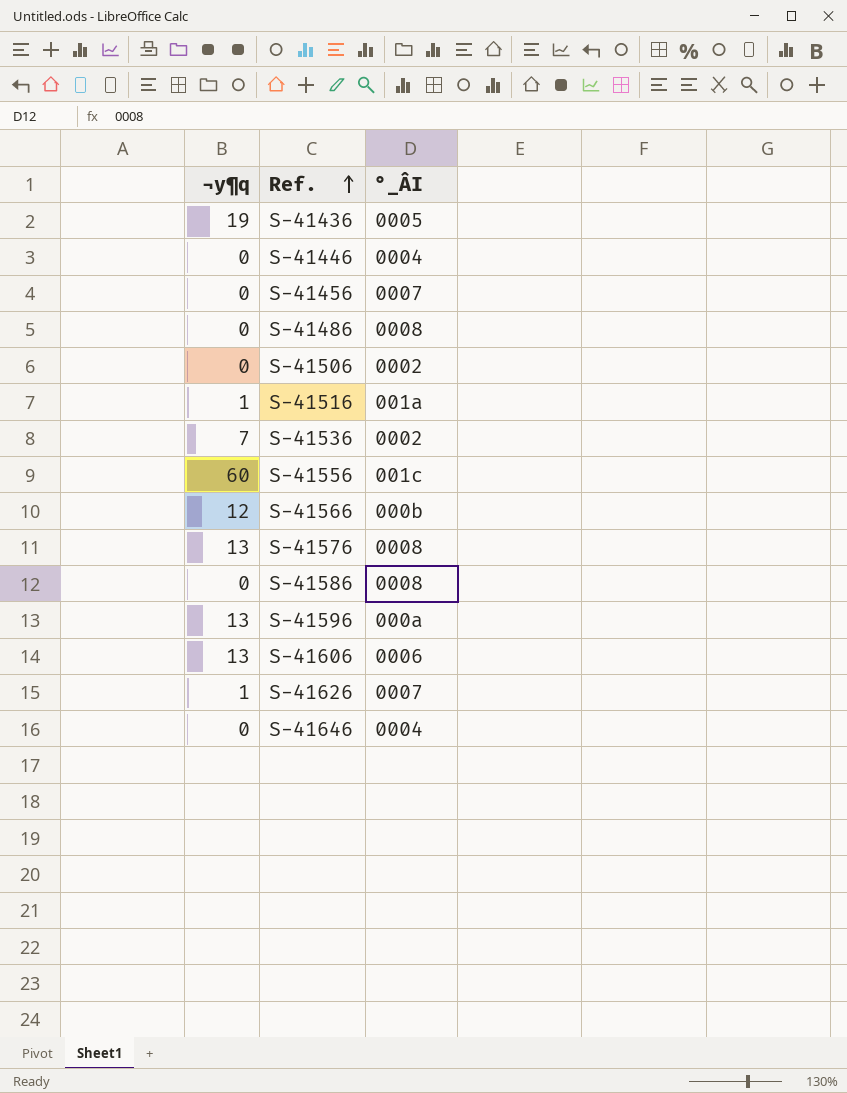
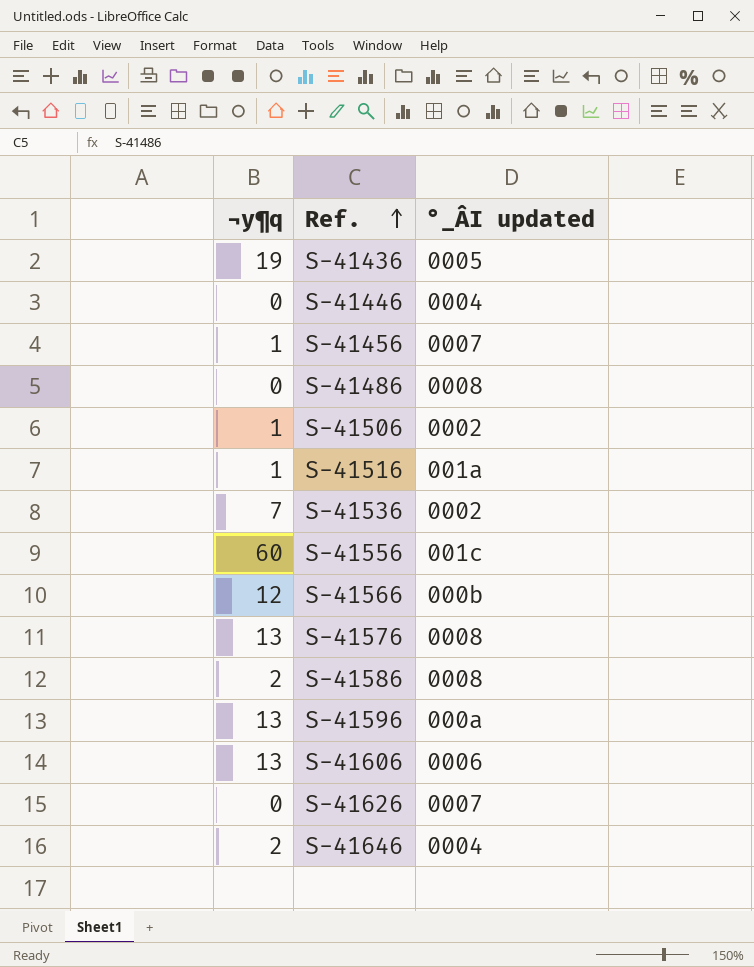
column name: °_ÂI -> °_ÂI updated
S-41456 | ¬y¶q: 0 -> 1
S-41506 | ¬y¶q: 0 -> 1
S-41586 | ¬y¶q: 0 -> 2
S-41626 | ¬y¶q: 1 -> 0
S-41646 | ¬y¶q: 0 -> 2

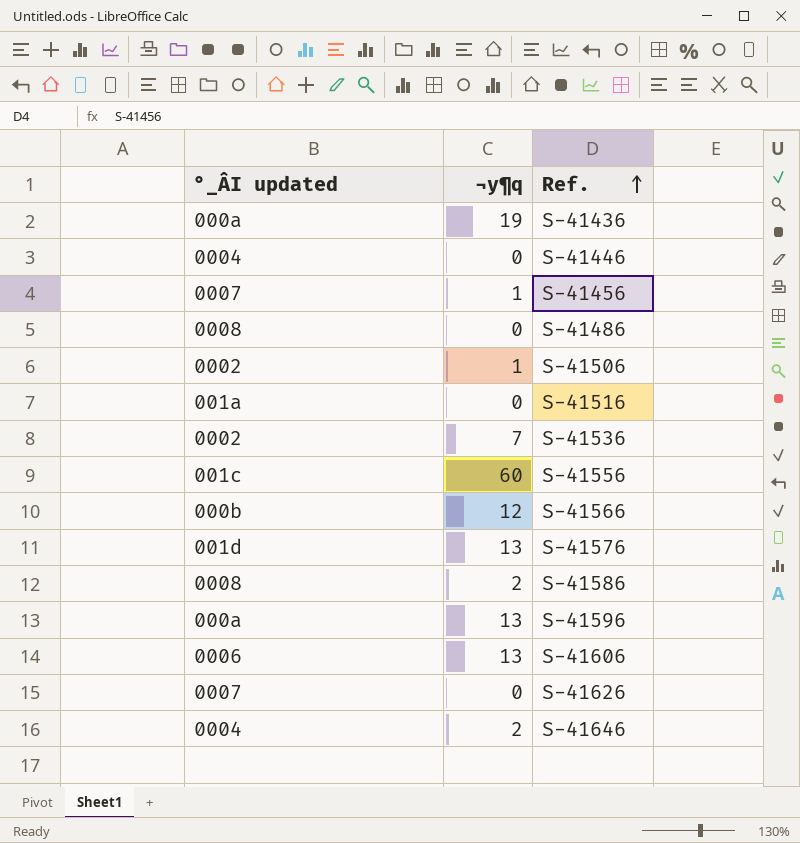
column °_ÂI updated | position: 3 -> 1
S-41436 | °_ÂI updated: 0005 -> 000a
S-41516 | ¬y¶q: 1 -> 0
S-41576 | °_ÂI updated: 0008 -> 001d

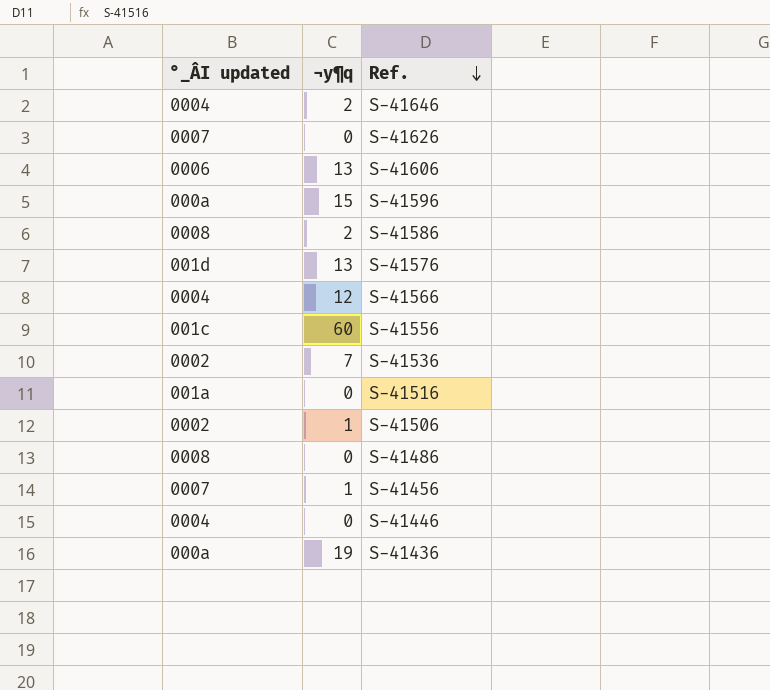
row order: Ref. ascending -> Ref. descending
S-41596 | ¬y¶q: 13 -> 15
S-41566 | °_ÂI updated: 000b -> 0004

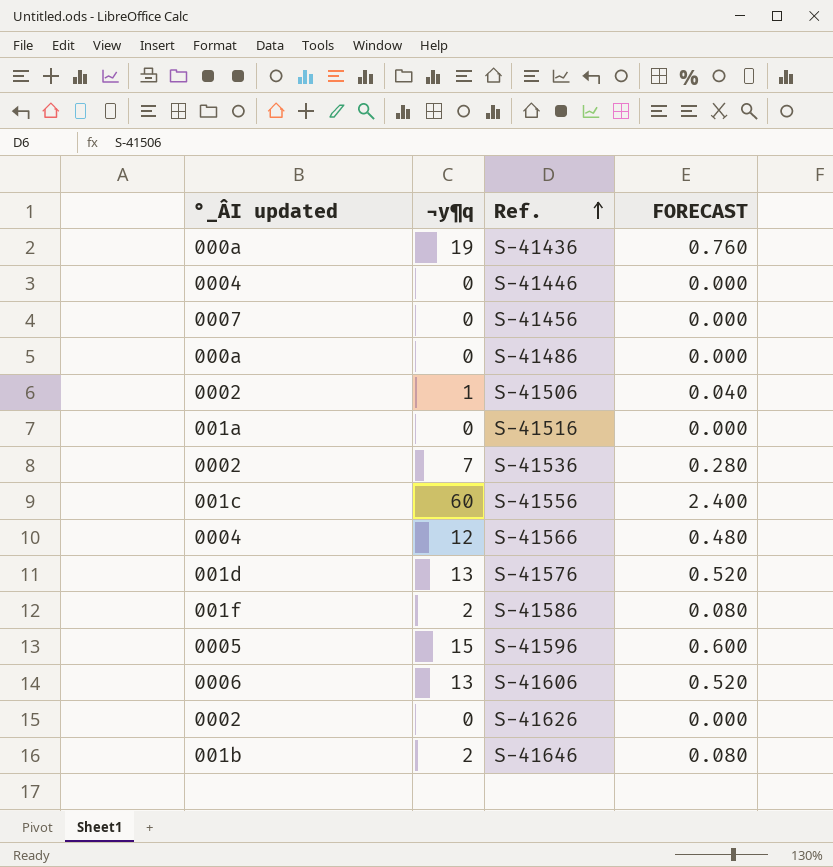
row order: Ref. descending -> Ref. ascending
column FORECAST | formula: none -> [¬y¶q] * 0.04
S-41456 | ¬y¶q: 1 -> 0
S-41486 | °_ÂI updated: 0008 -> 000a
S-41586 | °_ÂI updated: 0008 -> 001f
S-41596 | °_ÂI updated: 000a -> 0005
S-41626 | °_ÂI updated: 0007 -> 0002
S-41646 | °_ÂI updated: 0004 -> 001b

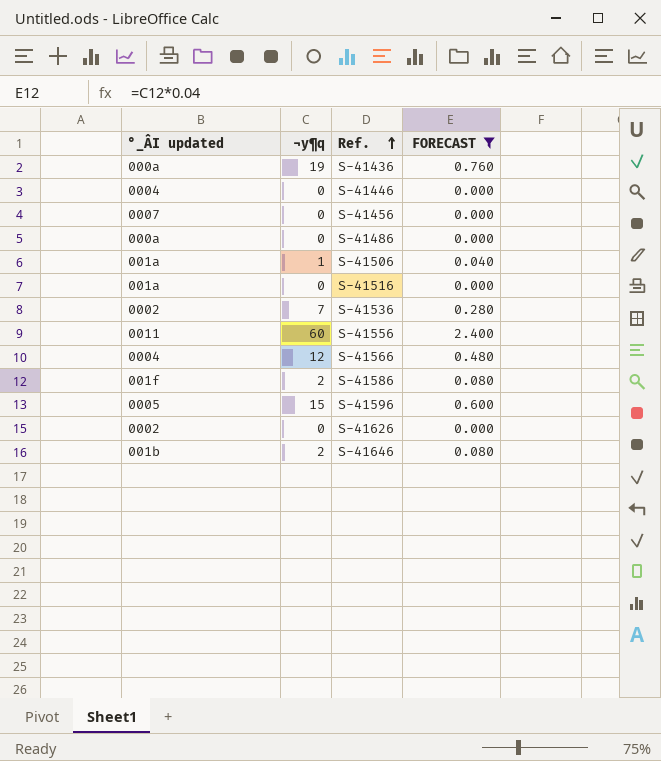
filter: none -> FORECAST != 0.520
S-41506 | °_ÂI updated: 0002 -> 001a
S-41556 | °_ÂI updated: 001c -> 0011

